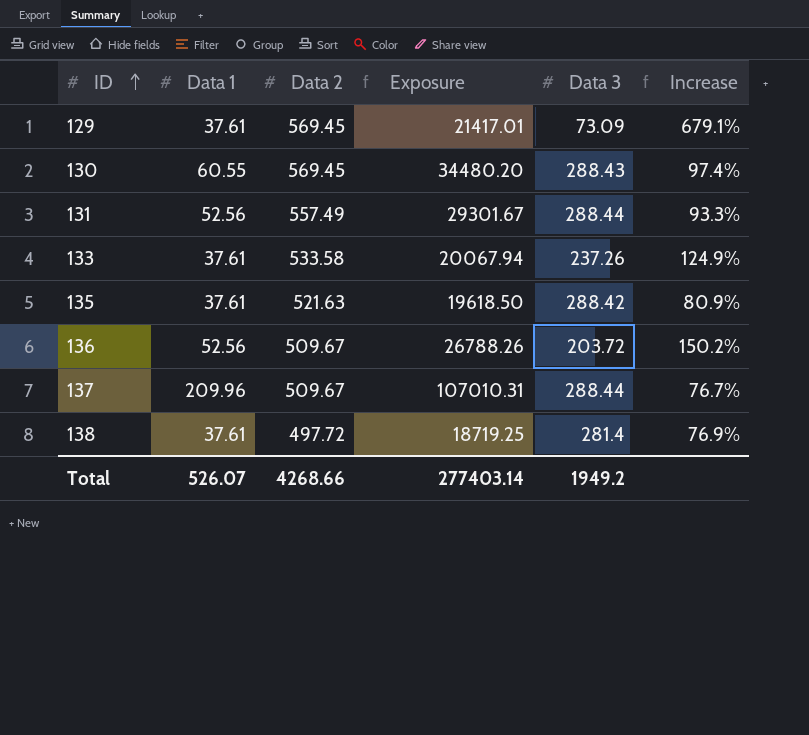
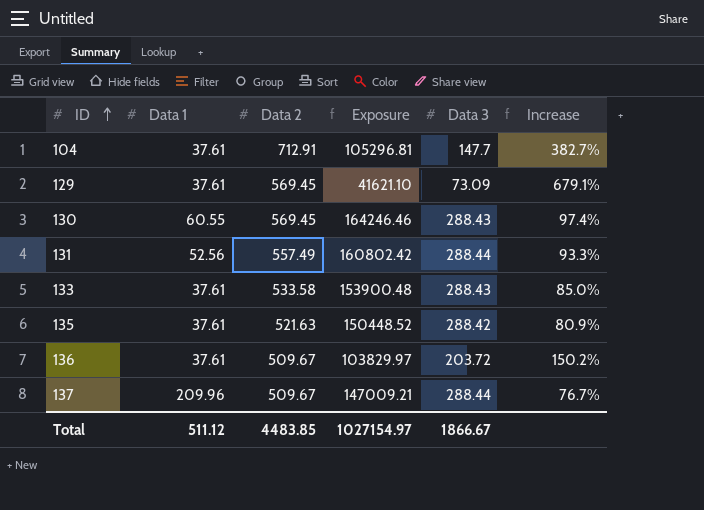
column Exposure | formula: [Data 1] * [Data 2] -> [Data 2] * [Data 3]
row 138: 37.61 | 497.72 | 18719.25 | 281.4 | 76.9% -> none
row 104: none -> 37.61 | 712.91 | 105296.81 | 147.7 | 382.7%
133 | Data 3: 237.26 -> 288.43
133 | Increase: 124.9% -> 85.0%
136 | Data 1: 52.56 -> 37.61
Total | Data 1: 526.07 -> 511.12
Total | Data 2: 4268.66 -> 4483.85
Total | Exposure: 277403.14 -> 1027154.97
Total | Data 3: 1949.2 -> 1866.67

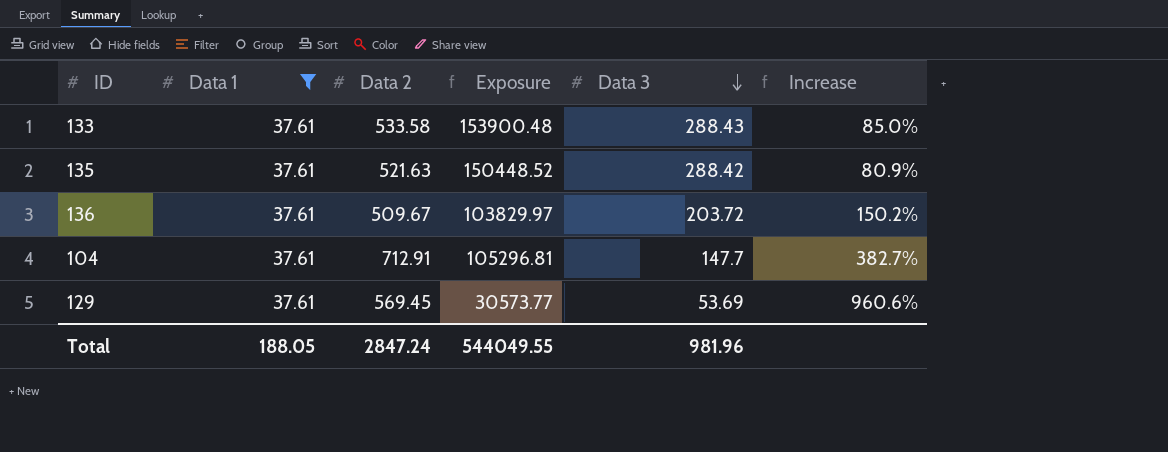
filter: none -> Data 1 = 37.61
row order: ID ascending -> Data 3 descending
129 | Exposure: 41621.10 -> 30573.77
129 | Data 3: 73.09 -> 53.69
129 | Increase: 679.1% -> 960.6%
Total | Data 1: 511.12 -> 188.05
Total | Data 2: 4483.85 -> 2847.24
Total | Exposure: 1027154.97 -> 544049.55
Total | Data 3: 1866.67 -> 981.96

